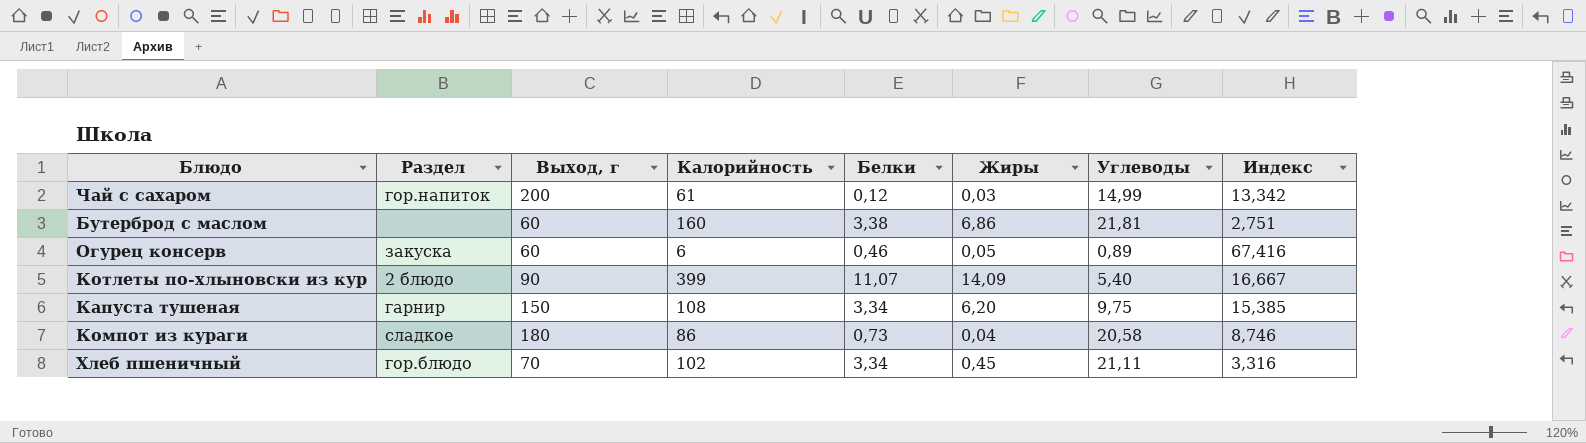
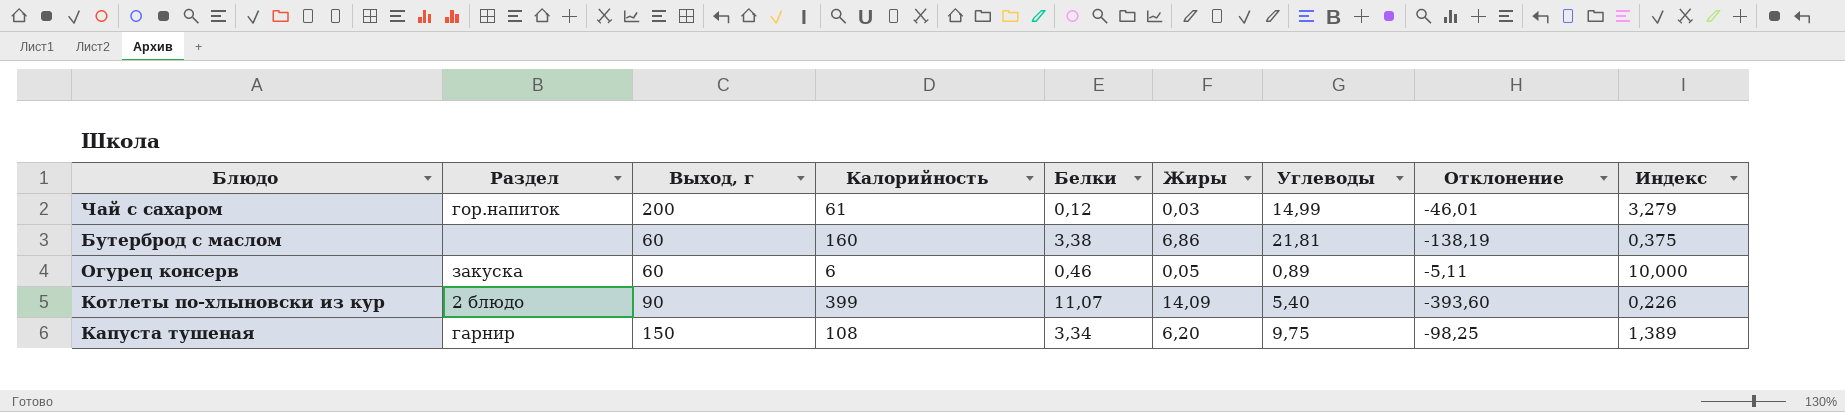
column Отклонение | formula: none -> [Углеводы] - [Калорийность]
column Индекс | formula: [Выход, г] / [Углеводы] -> [Выход, г] / [Калорийность]
row Компот из кураги: сладкое | 180 | 86 | 0,73 | 0,04 | 20,58 | 8,746 -> none
row Хлеб пшеничный: гор.блюдо | 70 | 102 | 3,34 | 0,45 | 21,11 | 3,316 -> none

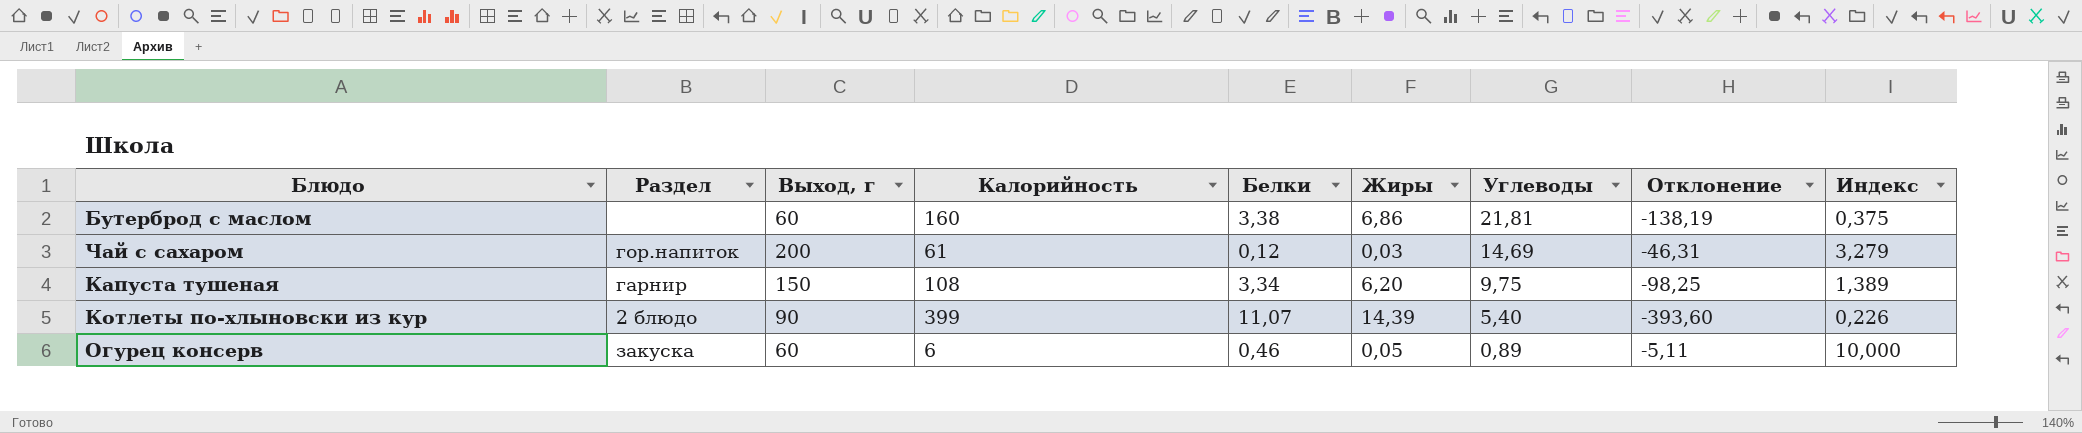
row order: none -> Углеводы descending
Чай с сахаром | Углеводы: 14,99 -> 14,69
Чай с сахаром | Отклонение: -46,01 -> -46,31
Котлеты по-хлыновски из кур | Жиры: 14,09 -> 14,39

